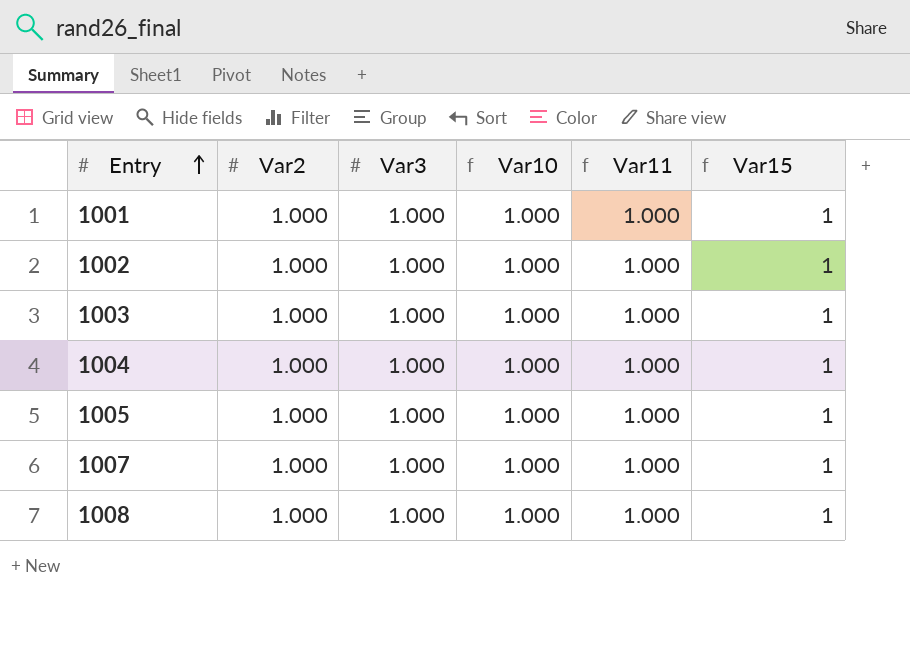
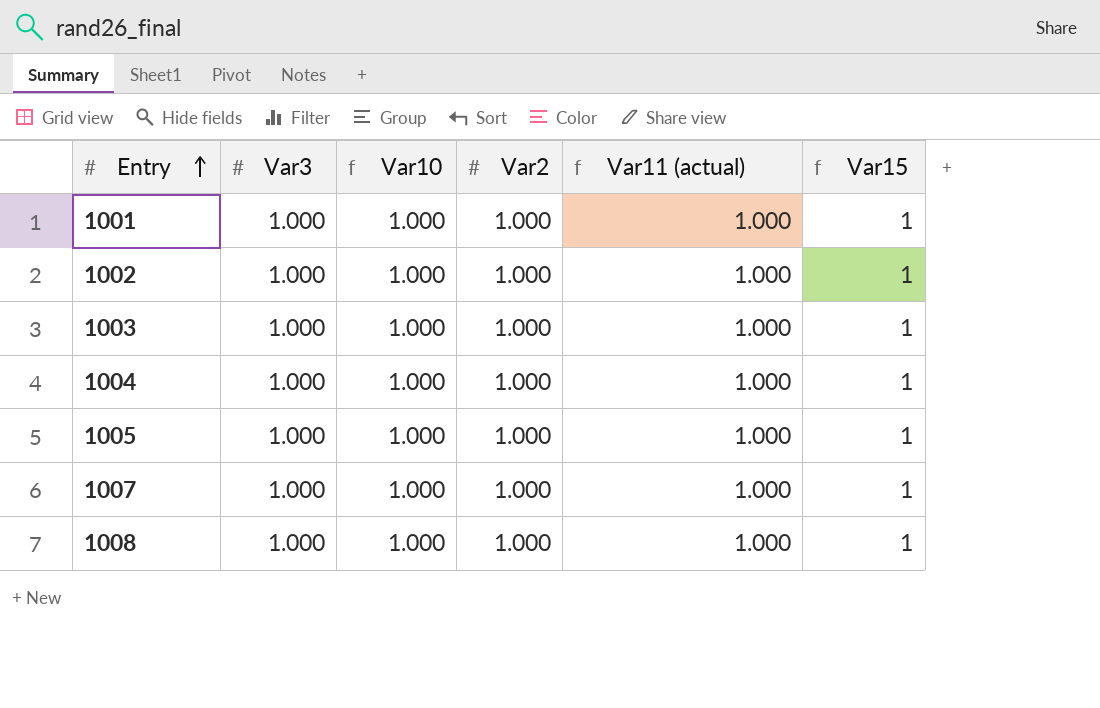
column Var2 | position: 2 -> 4
column name: Var11 -> Var11 (actual)

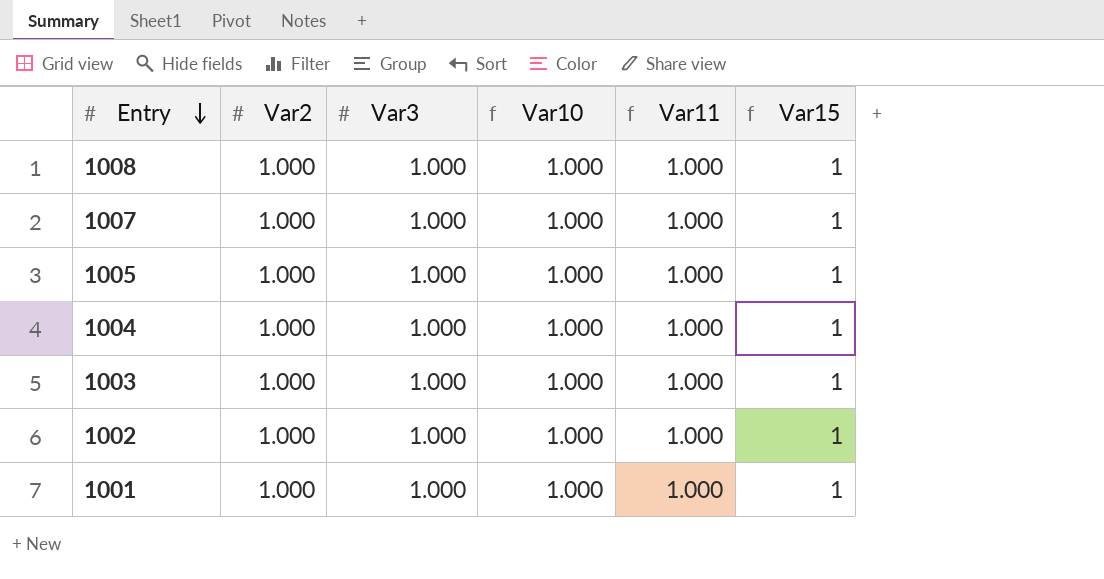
row order: Entry ascending -> Entry descending
column Var2 | position: 4 -> 2
column name: Var11 (actual) -> Var11

